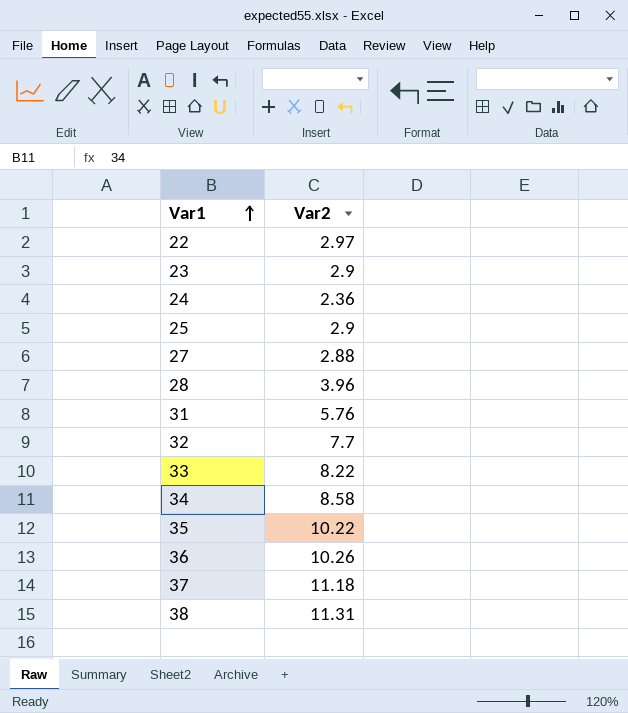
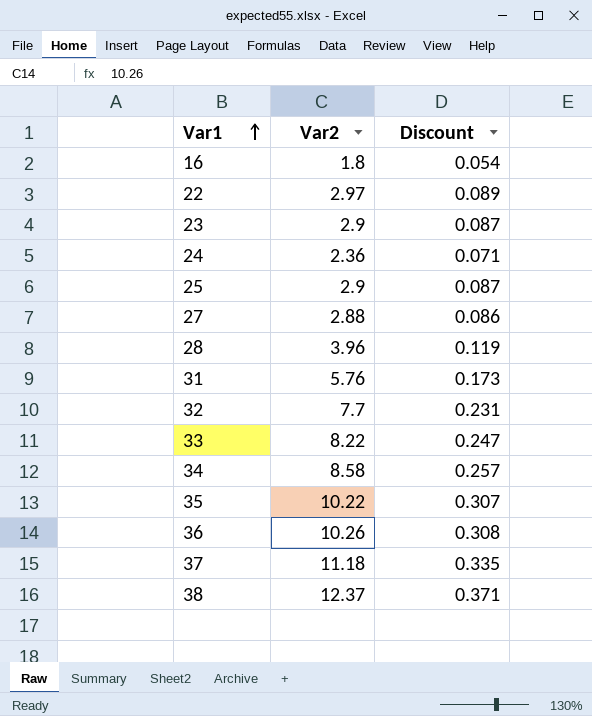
column Discount | formula: none -> [Var2] * 0.03
row 16: none -> 1.8 | 0.054
38 | Var2: 11.31 -> 12.37

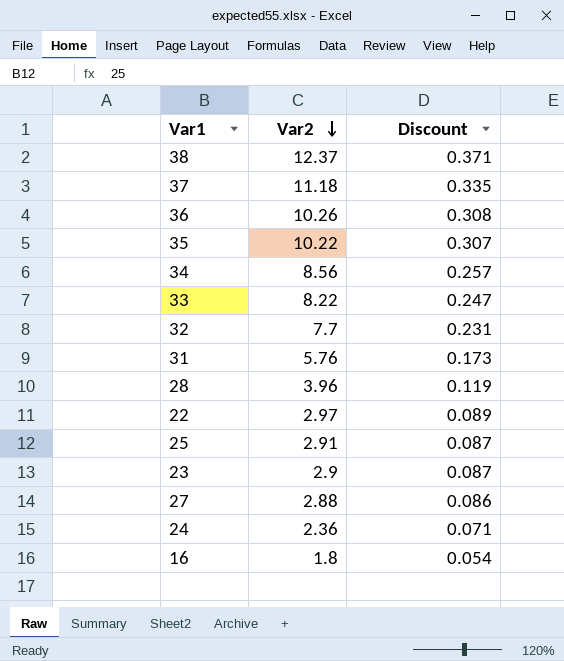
row order: Var1 ascending -> Var2 descending
34 | Var2: 8.58 -> 8.56
25 | Var2: 2.9 -> 2.91

